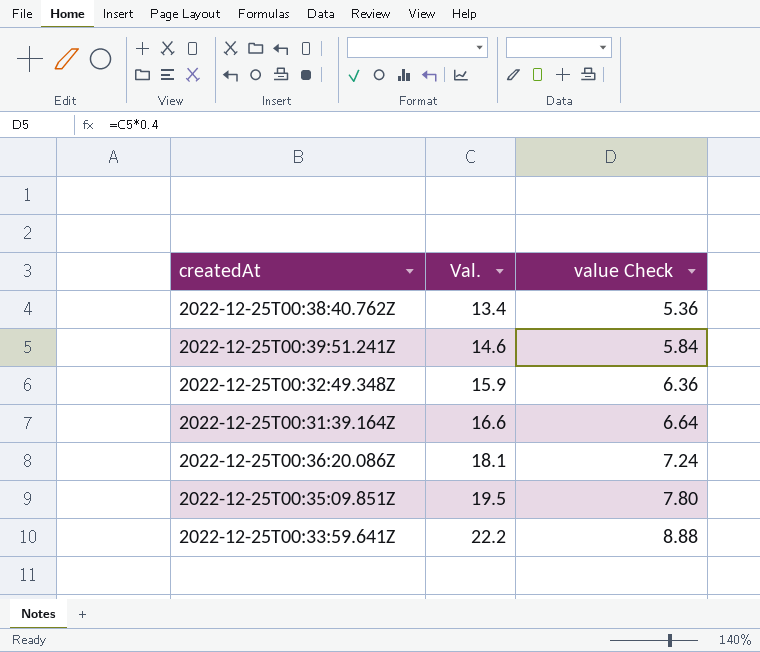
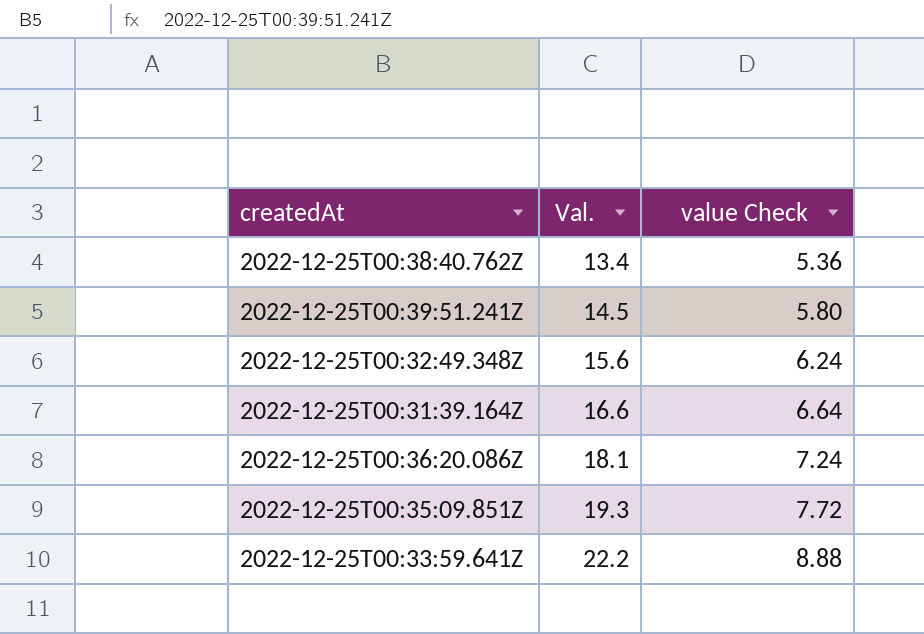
2022-12-25T00:39:51.241Z | Val.: 14.6 -> 14.5
2022-12-25T00:39:51.241Z | value Check: 5.84 -> 5.80
2022-12-25T00:32:49.348Z | Val.: 15.9 -> 15.6
2022-12-25T00:32:49.348Z | value Check: 6.36 -> 6.24
2022-12-25T00:35:09.851Z | Val.: 19.5 -> 19.3
2022-12-25T00:35:09.851Z | value Check: 7.80 -> 7.72

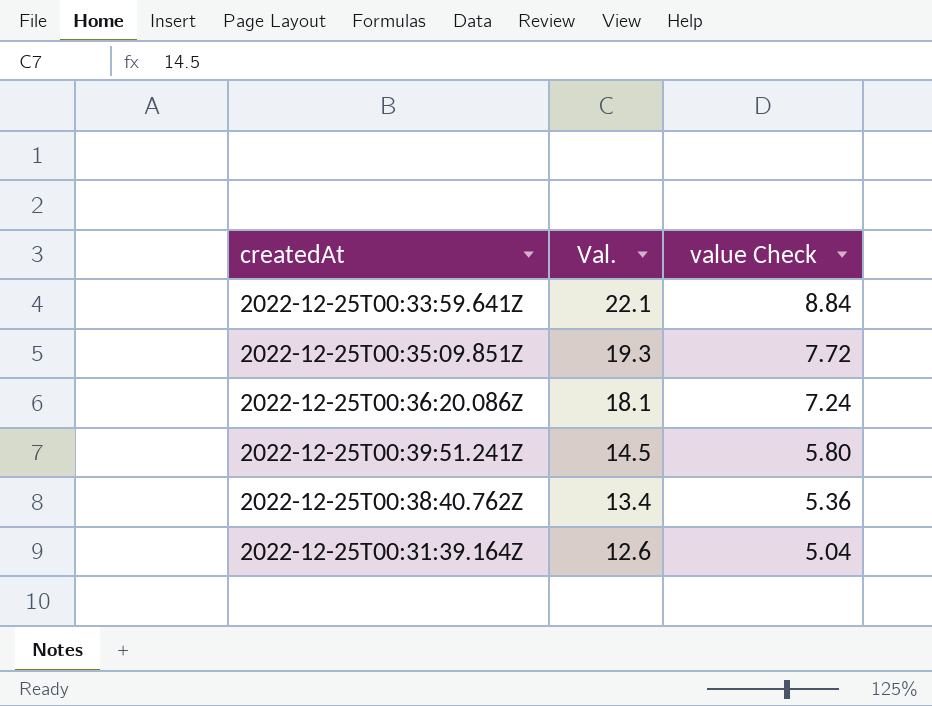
row order: Val. ascending -> Val. descending
row 2022-12-25T00:32:49.348Z: 15.6 | 6.24 -> none
2022-12-25T00:33:59.641Z | Val.: 22.2 -> 22.1
2022-12-25T00:33:59.641Z | value Check: 8.88 -> 8.84
2022-12-25T00:31:39.164Z | Val.: 16.6 -> 12.6
2022-12-25T00:31:39.164Z | value Check: 6.64 -> 5.04

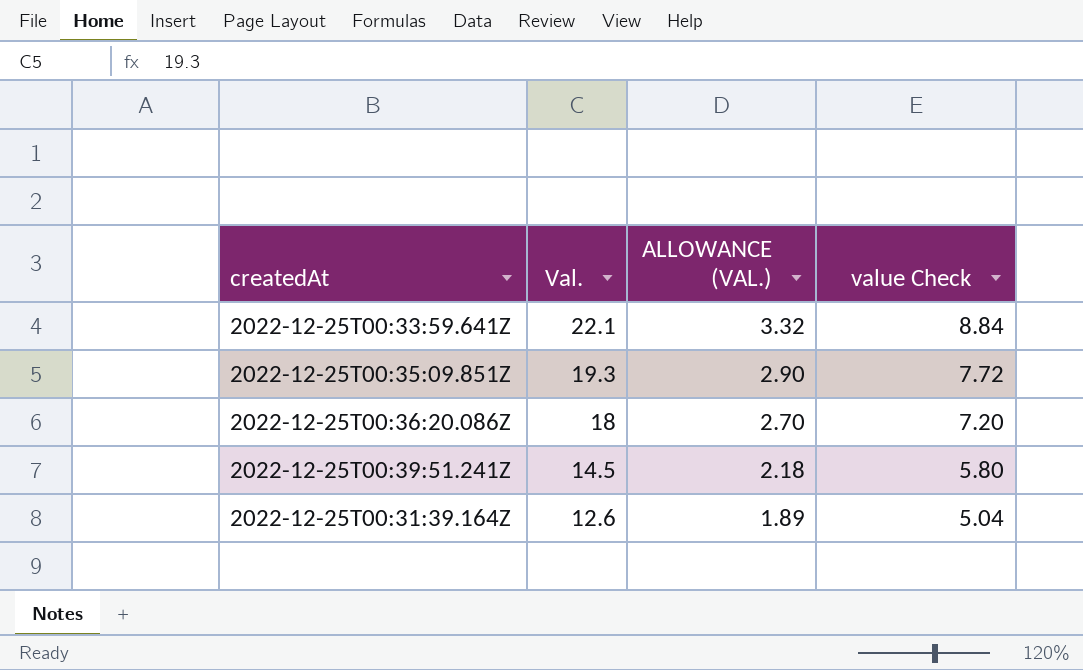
column ALLOWANCE (VAL.) | formula: none -> [Val.] * 0.15
row 2022-12-25T00:38:40.762Z: 13.4 | 5.36 -> none
2022-12-25T00:36:20.086Z | Val.: 18.1 -> 18
2022-12-25T00:36:20.086Z | value Check: 7.24 -> 7.20

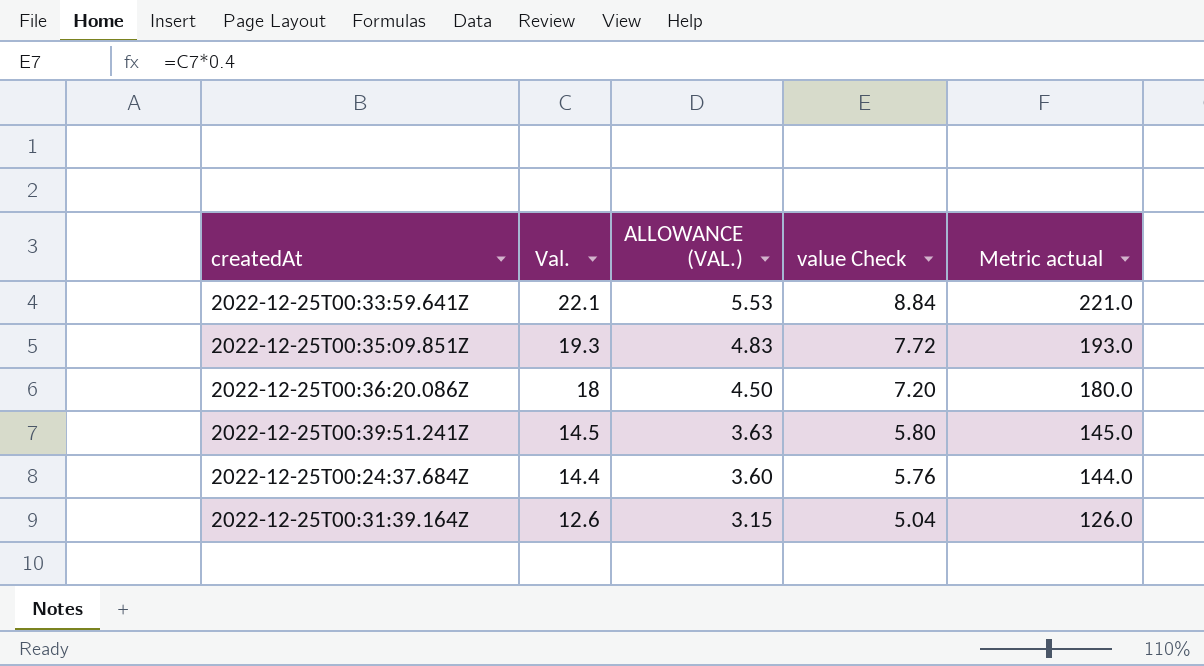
column ALLOWANCE (VAL.) | formula: [Val.] * 0.15 -> [Val.] * 0.25
column Metric actual | formula: none -> [Val.] * 10
row 2022-12-25T00:24:37.684Z: none -> 14.4 | 3.60 | 5.76 | 144.0

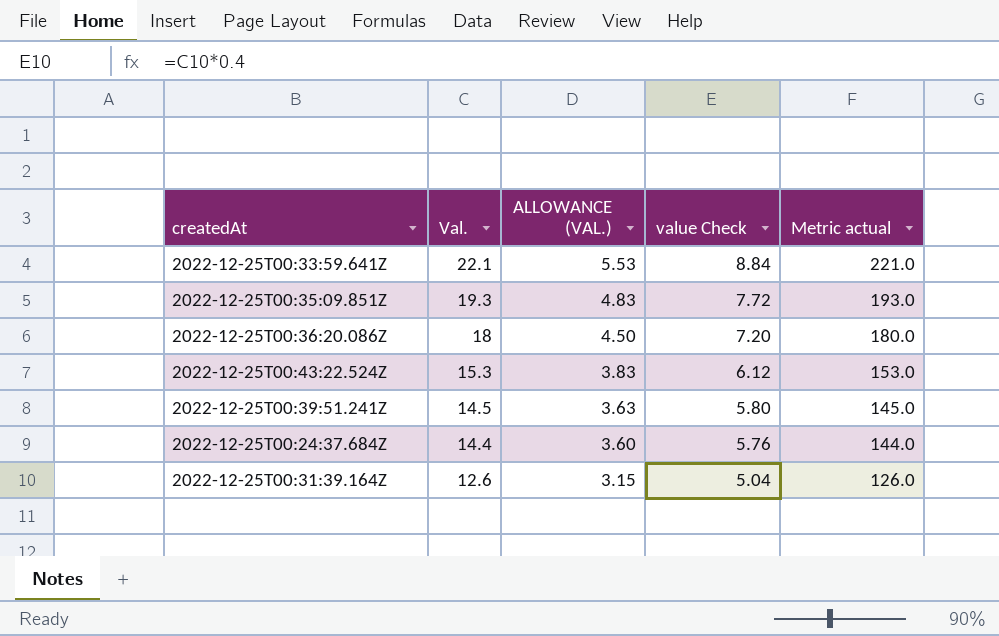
row 2022-12-25T00:43:22.524Z: none -> 15.3 | 3.83 | 6.12 | 153.0

